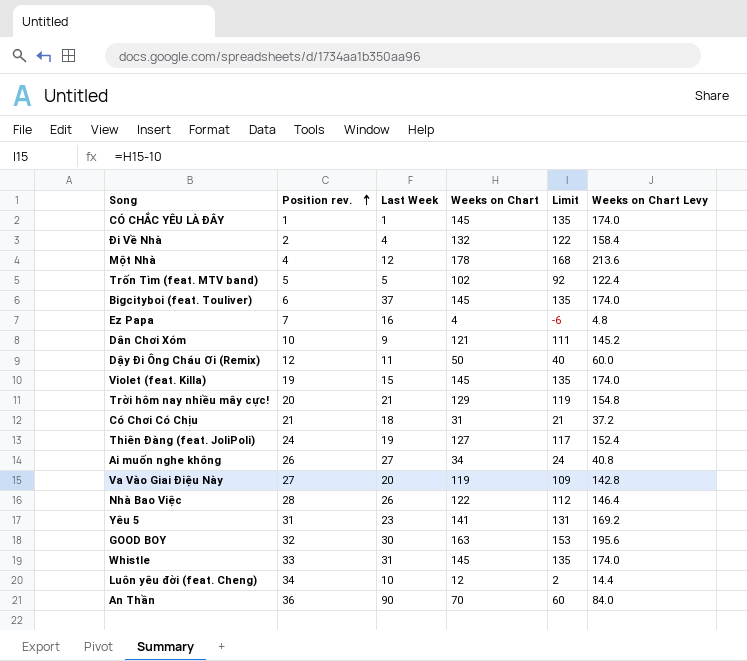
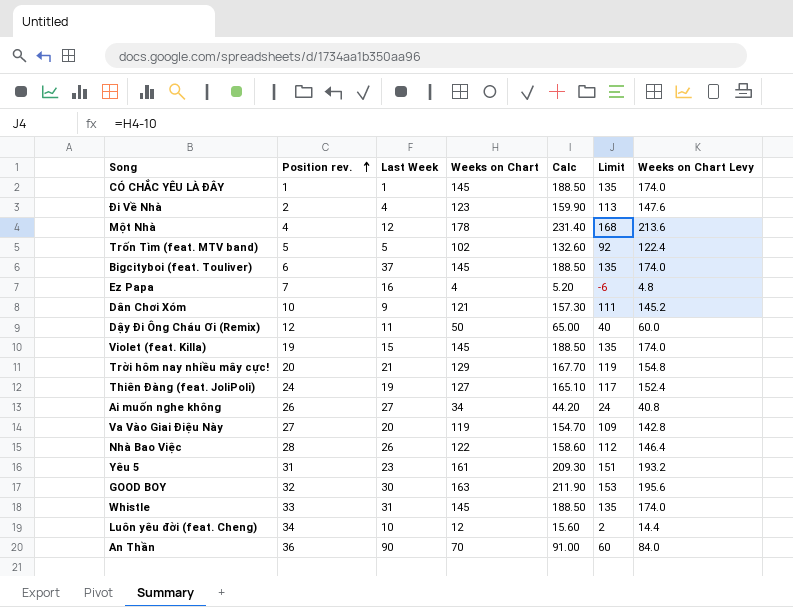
column Calc | formula: none -> [Weeks on Chart] * 1.3
row Có Chơi Có Chịu: 21 | 18 | 31 | 21 | 37.2 -> none
Đi Về Nhà | Weeks on Chart: 132 -> 123
Đi Về Nhà | Limit: 122 -> 113
Đi Về Nhà | Weeks on Chart Levy: 158.4 -> 147.6
Yêu 5 | Weeks on Chart: 141 -> 161
Yêu 5 | Limit: 131 -> 151
Yêu 5 | Weeks on Chart Levy: 169.2 -> 193.2

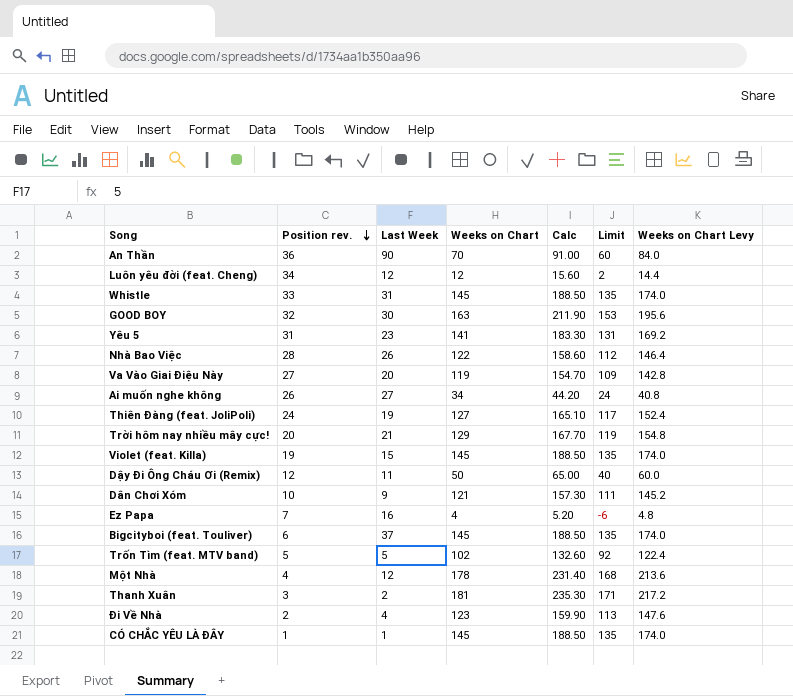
row order: Position rev. ascending -> Position rev. descending
Luôn yêu đời (feat. Cheng) | Last Week: 10 -> 12
Yêu 5 | Weeks on Chart: 161 -> 141
Yêu 5 | Calc: 209.30 -> 183.30
Yêu 5 | Limit: 151 -> 131
Yêu 5 | Weeks on Chart Levy: 193.2 -> 169.2
row Thanh Xuân: none -> 3 | 2 | 181 | 235.30 | 171 | 217.2

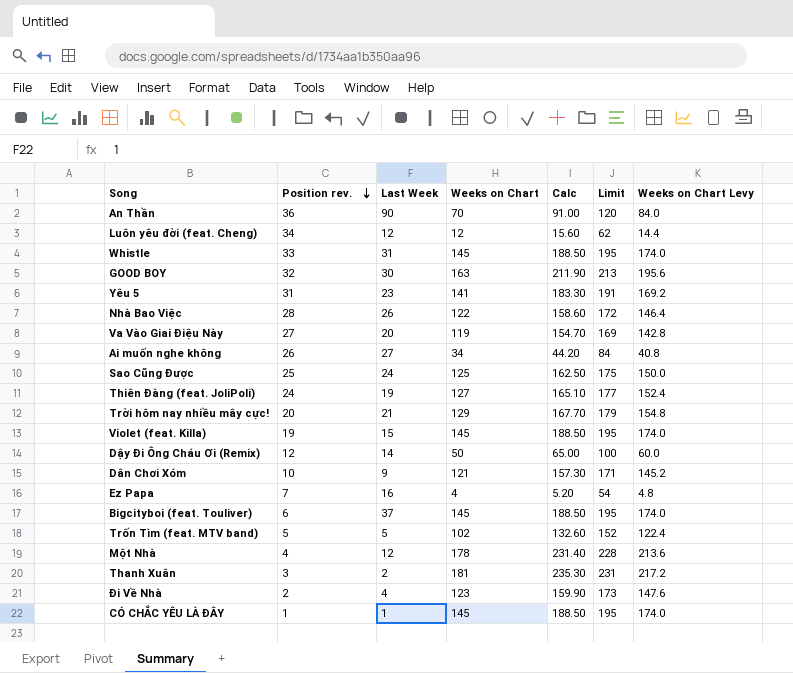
column Limit | formula: [Weeks on Chart] - 10 -> [Weeks on Chart] + 50
row Sao Cũng Được: none -> 25 | 24 | 125 | 162.50 | 175 | 150.0
Dậy Đi Ông Cháu Ơi (Remix) | Last Week: 11 -> 14

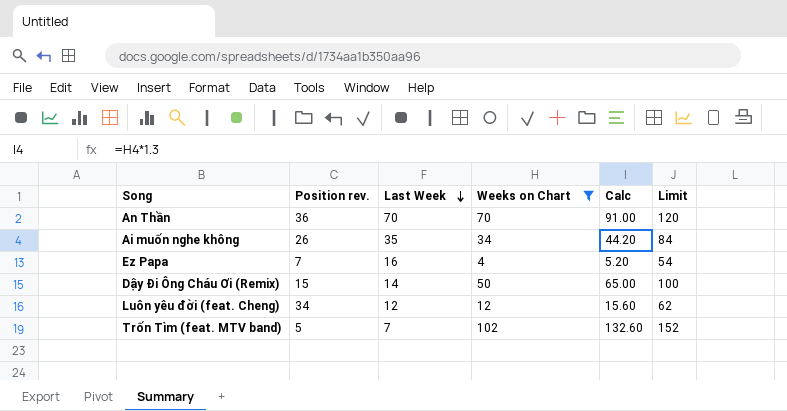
filter: none -> Weeks on Chart <= 102
row order: Position rev. descending -> Last Week descending
column Weeks on Chart Levy | formula: [Weeks on Chart] * 1.2 -> none
An Thần | Last Week: 90 -> 70
Ai muốn nghe không | Last Week: 27 -> 35
Dậy Đi Ông Cháu Ơi (Remix) | Position rev.: 12 -> 15
Trốn Tìm (feat. MTV band) | Last Week: 5 -> 7

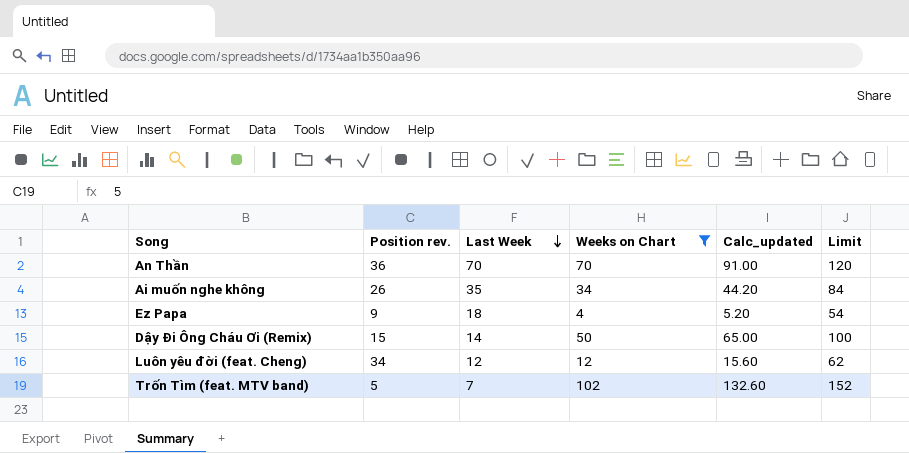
column name: Calc -> Calc_updated
Ez Papa | Position rev.: 7 -> 9
Ez Papa | Last Week: 16 -> 18

